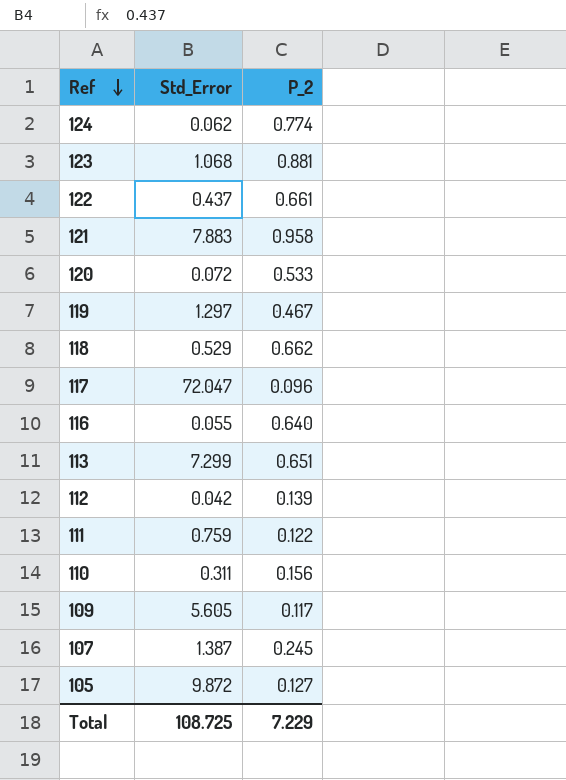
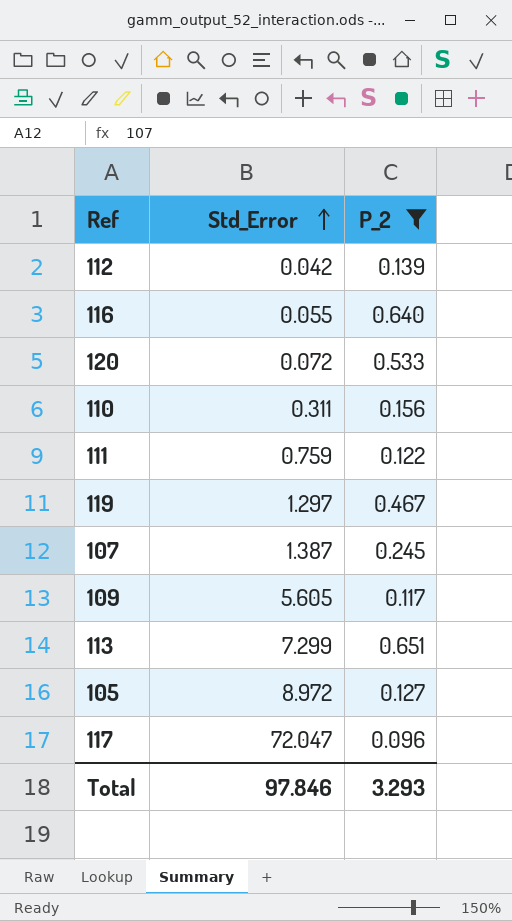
filter: none -> P_2 <= 0.651
row order: Ref descending -> Std_Error ascending
105 | Std_Error: 9.872 -> 8.972
Total | Std_Error: 108.725 -> 97.846
Total | P_2: 7.229 -> 3.293

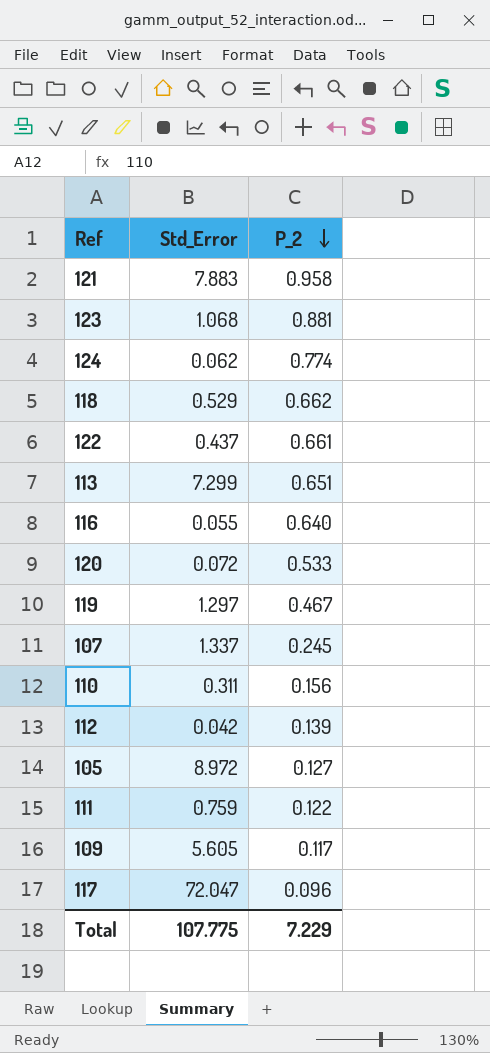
filter: P_2 <= 0.651 -> none
row order: Std_Error ascending -> P_2 descending
107 | Std_Error: 1.387 -> 1.337
Total | Std_Error: 97.846 -> 107.775
Total | P_2: 3.293 -> 7.229

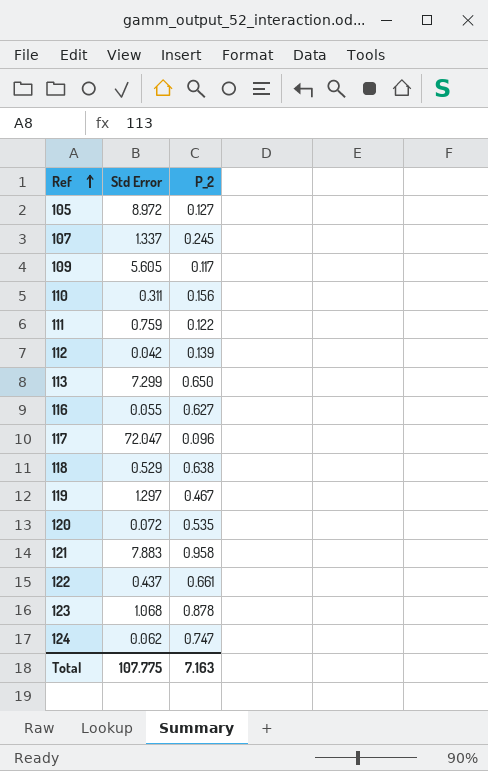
row order: P_2 descending -> Ref ascending
column name: Std_Error -> Std Error
113 | P_2: 0.651 -> 0.650
116 | P_2: 0.640 -> 0.627
118 | P_2: 0.662 -> 0.638
120 | P_2: 0.533 -> 0.535
123 | P_2: 0.881 -> 0.878
124 | P_2: 0.774 -> 0.747
Total | P_2: 7.229 -> 7.163

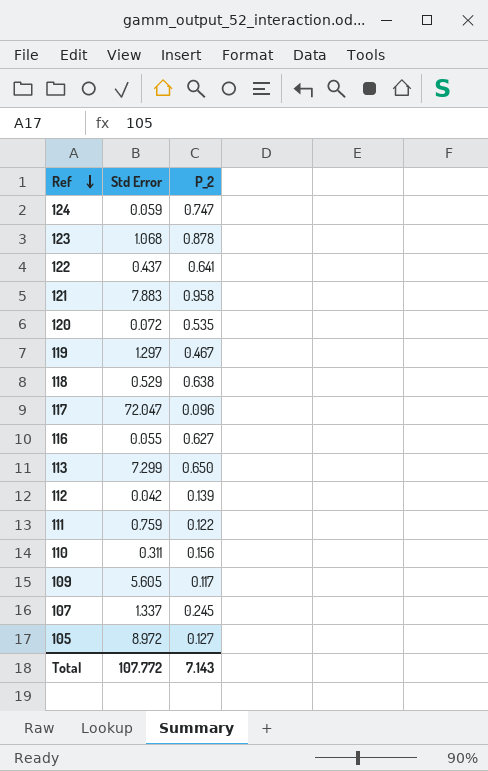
row order: Ref ascending -> Ref descending
124 | Std Error: 0.062 -> 0.059
122 | P_2: 0.661 -> 0.641
Total | Std Error: 107.775 -> 107.772
Total | P_2: 7.163 -> 7.143

